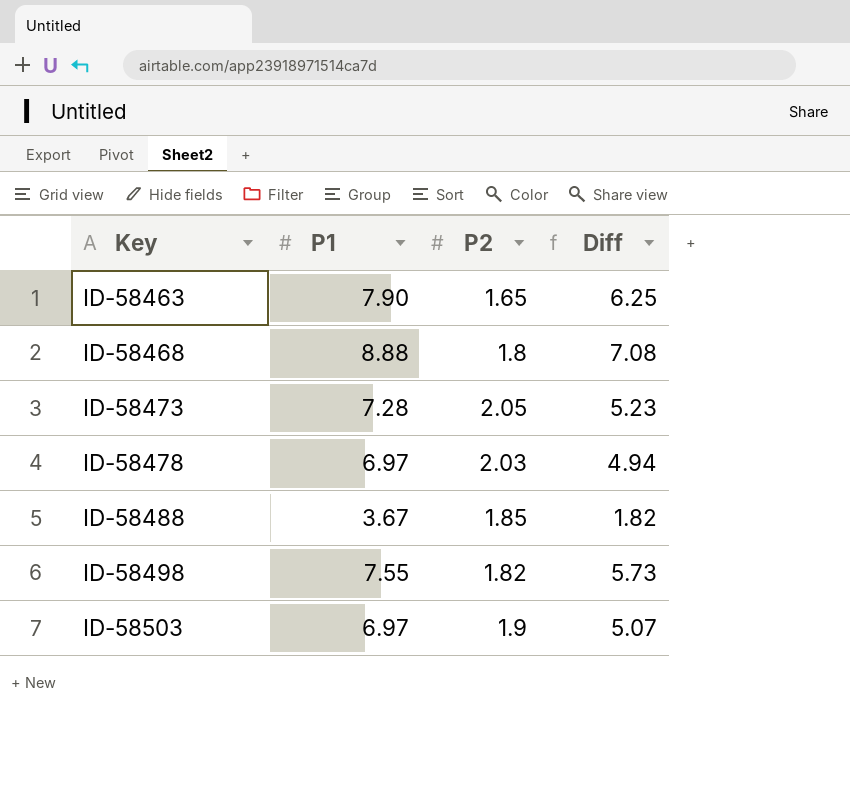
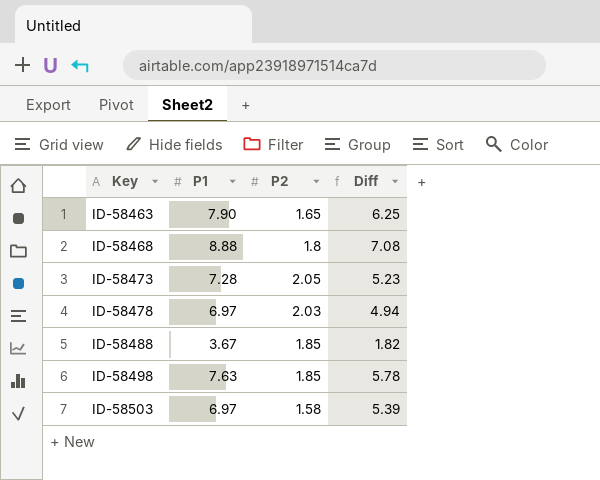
ID-58498 | P1: 7.55 -> 7.63
ID-58498 | P2: 1.82 -> 1.85
ID-58498 | Diff: 5.73 -> 5.78
ID-58503 | P2: 1.9 -> 1.58
ID-58503 | Diff: 5.07 -> 5.39

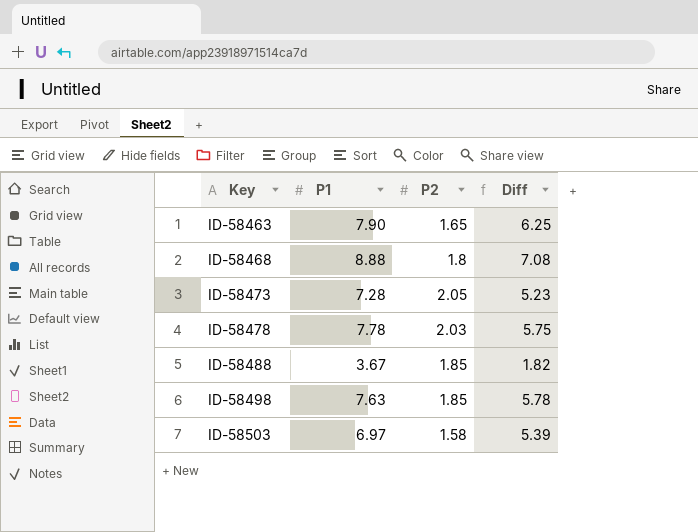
ID-58478 | P1: 6.97 -> 7.78
ID-58478 | Diff: 4.94 -> 5.75

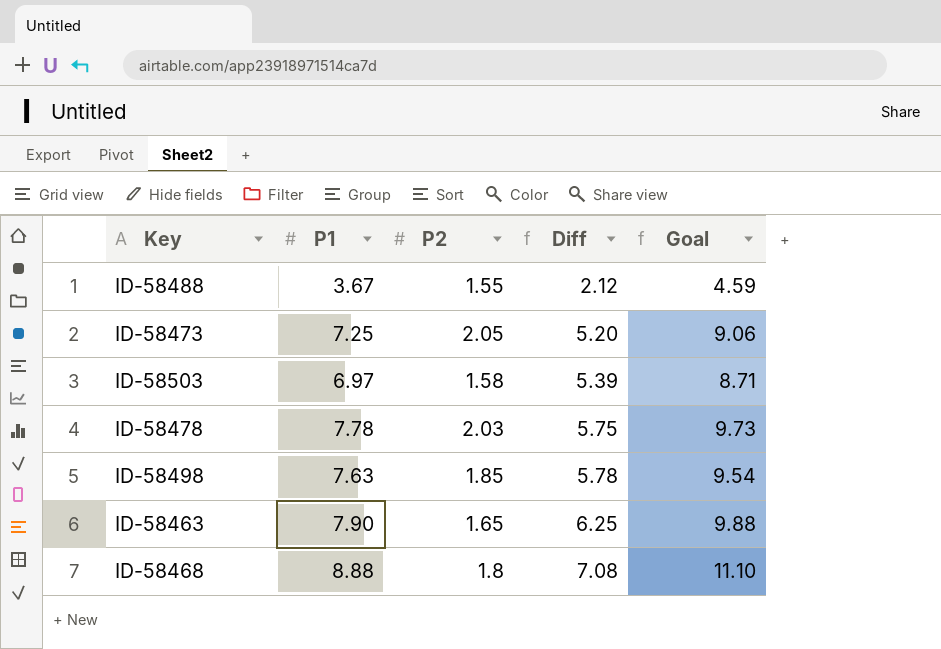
row order: Key ascending -> Diff ascending
column Goal | formula: none -> [P1] * 1.25
ID-58488 | P2: 1.85 -> 1.55
ID-58488 | Diff: 1.82 -> 2.12
ID-58473 | P1: 7.28 -> 7.25
ID-58473 | Diff: 5.23 -> 5.20

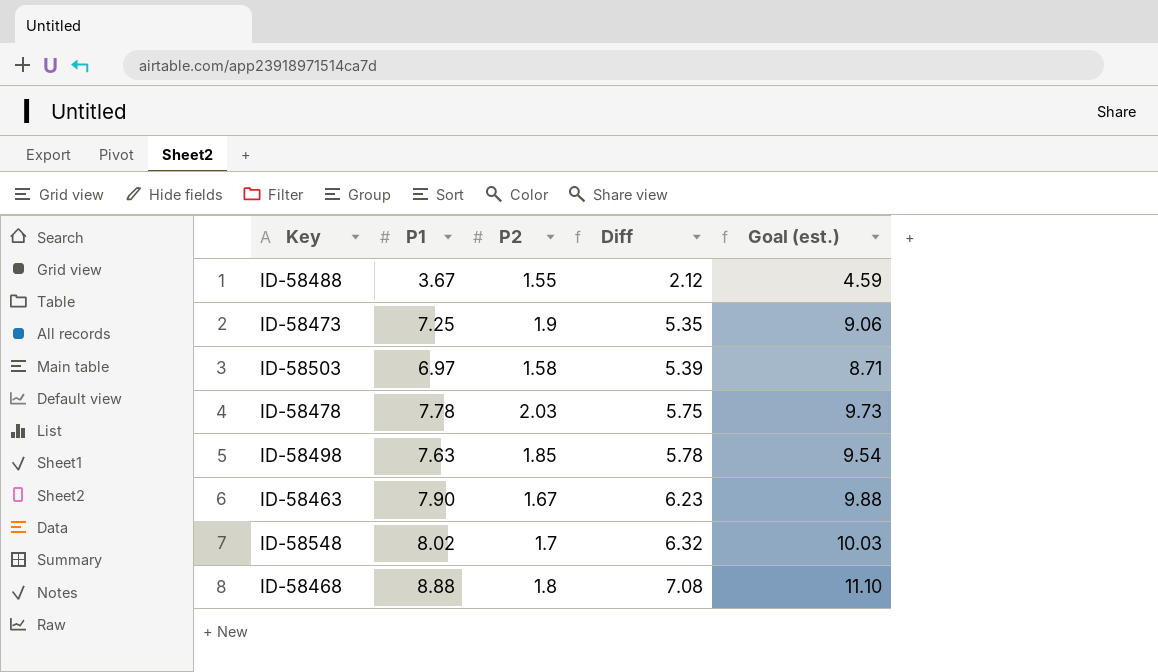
column name: Goal -> Goal (est.)
ID-58473 | P2: 2.05 -> 1.9
ID-58473 | Diff: 5.20 -> 5.35
ID-58463 | P2: 1.65 -> 1.67
ID-58463 | Diff: 6.25 -> 6.23
row ID-58548: none -> 8.02 | 1.7 | 6.32 | 10.03

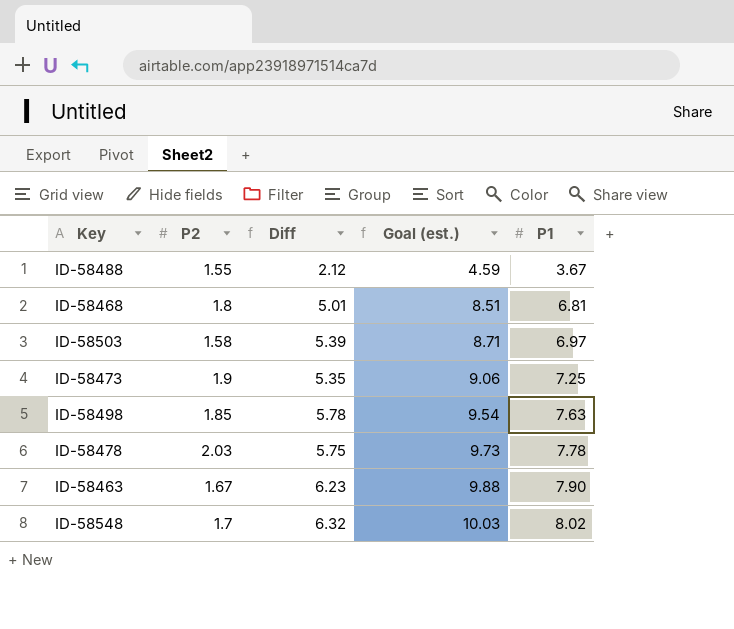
row order: Diff ascending -> Goal (est.) ascending
column P1 | position: 2 -> 5
ID-58468 | Diff: 7.08 -> 5.01
ID-58468 | Goal (est.): 11.10 -> 8.51
ID-58468 | P1: 8.88 -> 6.81

